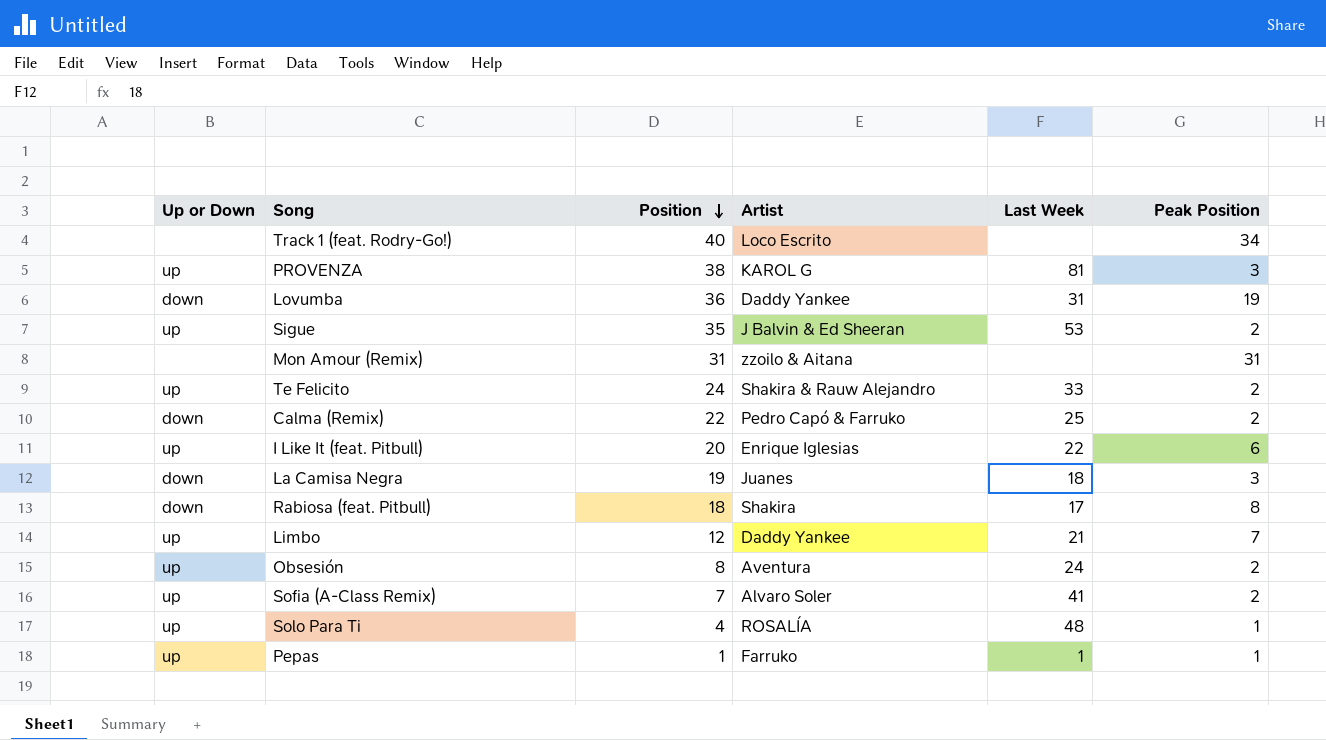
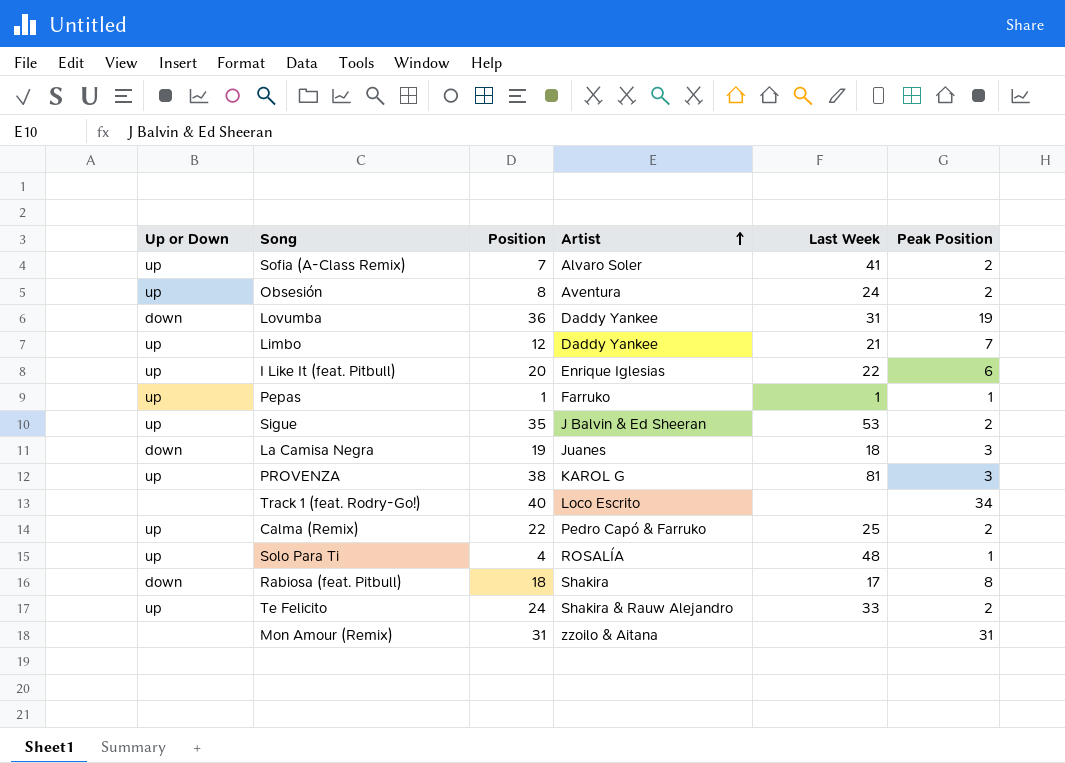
row order: Position descending -> Artist ascending
Calma (Remix) | Up or Down: down -> up

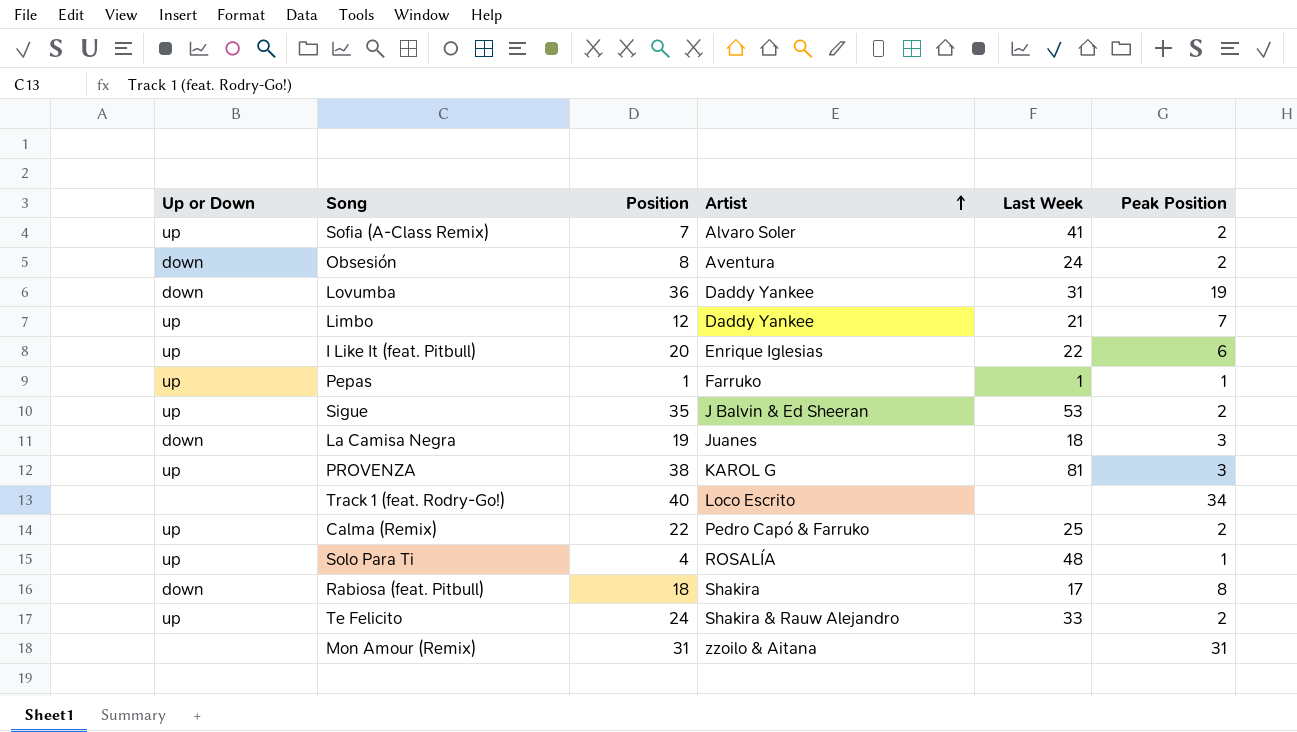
Obsesión | Up or Down: up -> down

